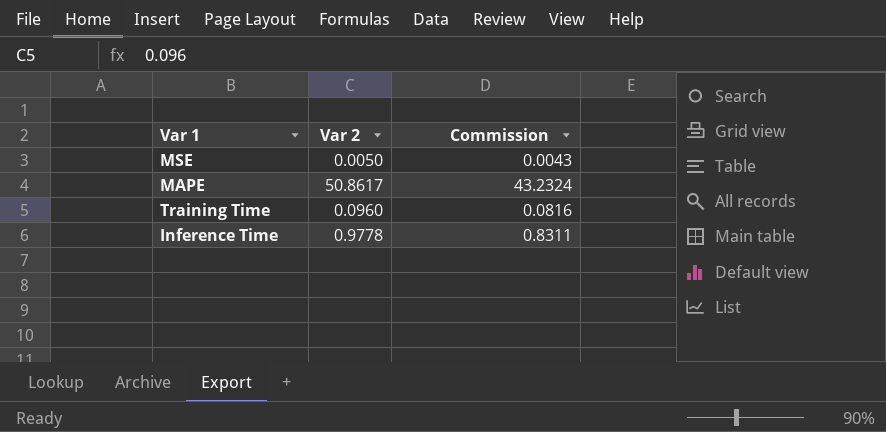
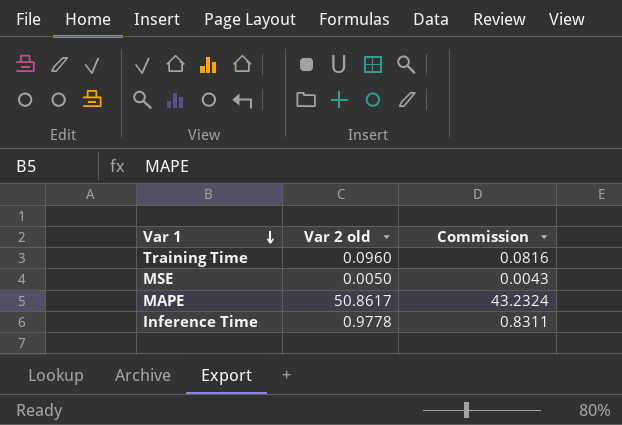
row order: none -> Var 1 descending
column name: Var 2 -> Var 2 old

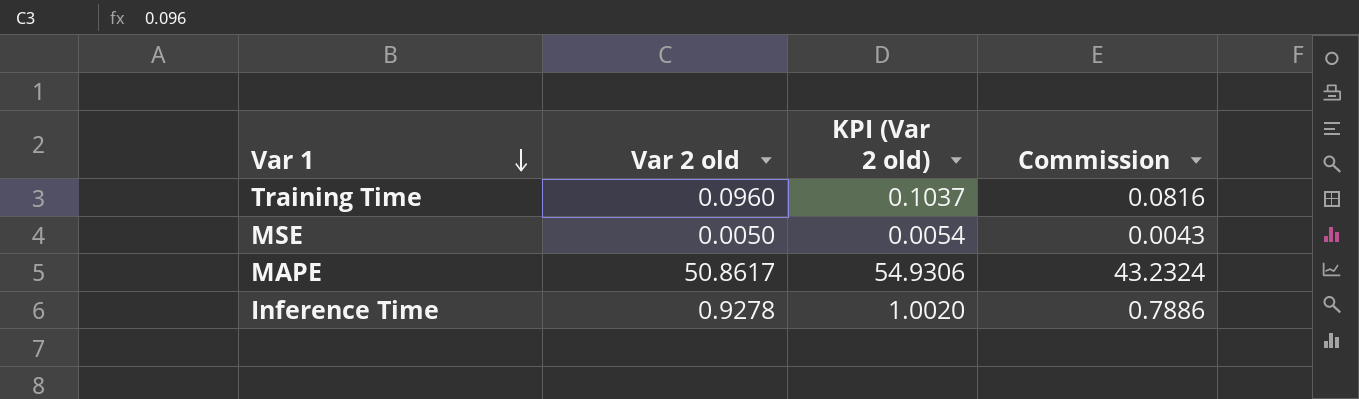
column KPI (Var 2 old) | formula: none -> [Var 2 old] * 1.08
Inference Time | Var 2 old: 0.9778 -> 0.9278
Inference Time | Commission: 0.8311 -> 0.7886

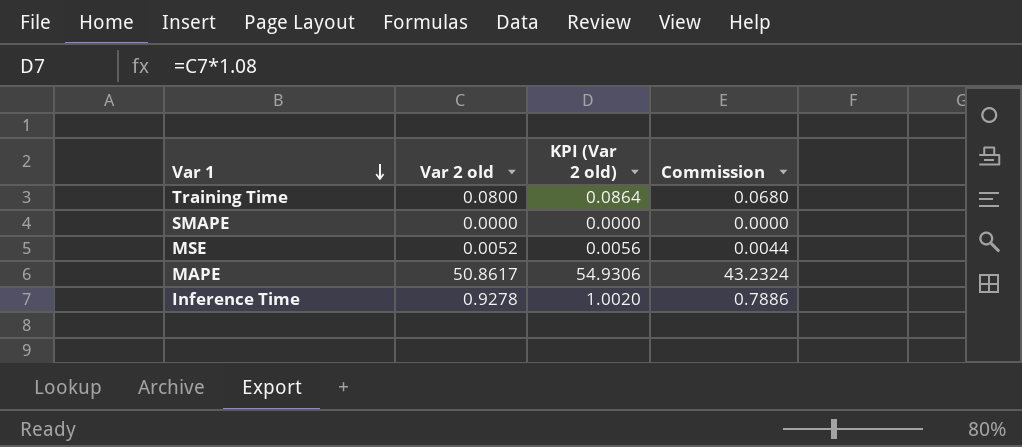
Training Time | Var 2 old: 0.0960 -> 0.0800
Training Time | KPI (Var 2 old): 0.1037 -> 0.0864
Training Time | Commission: 0.0816 -> 0.0680
row SMAPE: none -> 0.0000 | 0.0000 | 0.0000
MSE | Var 2 old: 0.0050 -> 0.0052
MSE | KPI (Var 2 old): 0.0054 -> 0.0056
MSE | Commission: 0.0043 -> 0.0044

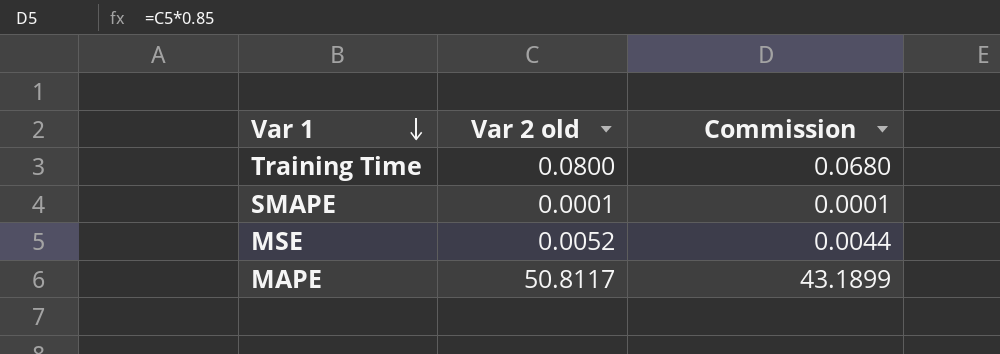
column KPI (Var 2 old) | formula: [Var 2 old] * 1.08 -> none
row Inference Time: 0.9278 | 1.0020 | 0.7886 -> none
SMAPE | Var 2 old: 0.0000 -> 0.0001
SMAPE | Commission: 0.0000 -> 0.0001
MAPE | Var 2 old: 50.8617 -> 50.8117
MAPE | Commission: 43.2324 -> 43.1899

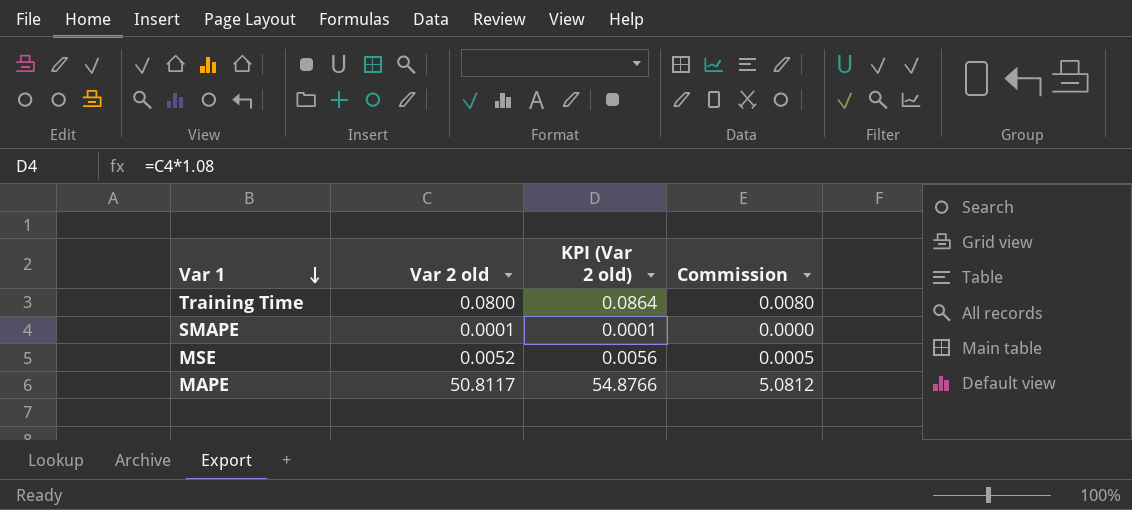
column KPI (Var 2 old) | formula: none -> [Var 2 old] * 1.08
column Commission | formula: [Var 2 old] * 0.85 -> [Var 2 old] * 0.1

